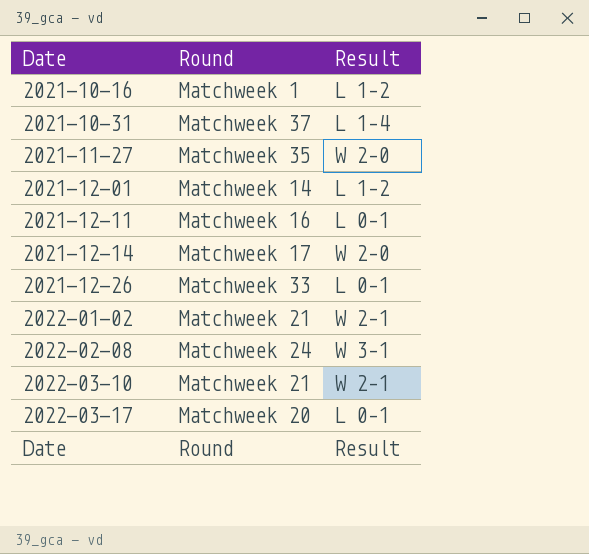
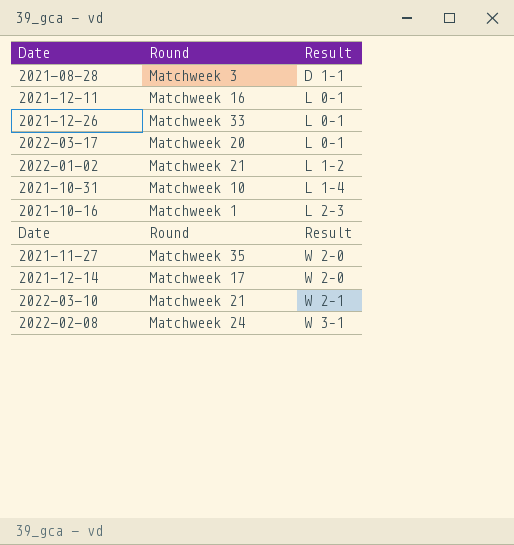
row order: Date ascending -> Result ascending
row 2021-12-01: Matchweek 14 | L 1–2 -> none
row 2021-08-28: none -> Matchweek 3 | D 1–1
2022-01-02 | Result: W 2–1 -> L 1–2
2021-10-31 | Round: Matchweek 37 -> Matchweek 10
2021-10-16 | Result: L 1–2 -> L 2–3

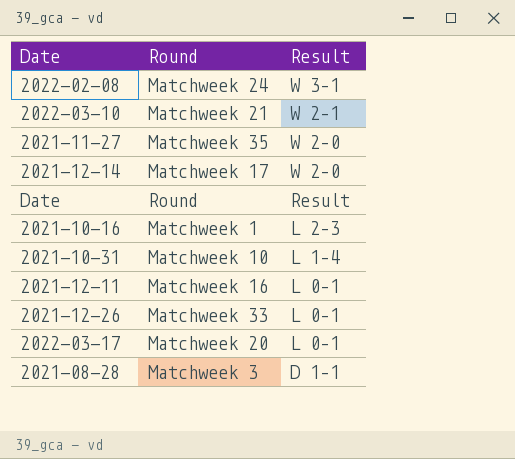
row order: Result ascending -> Result descending
row 2022-01-02: Matchweek 21 | L 1–2 -> none

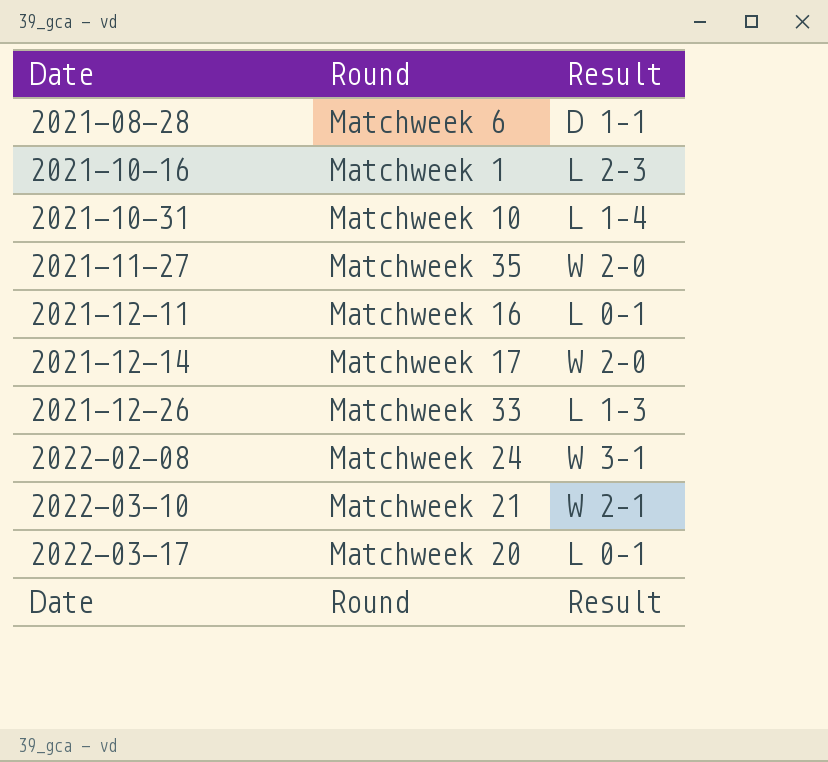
row order: Result descending -> Date ascending
2021-08-28 | Round: Matchweek 3 -> Matchweek 6
2021-12-26 | Result: L 0–1 -> L 1–3

